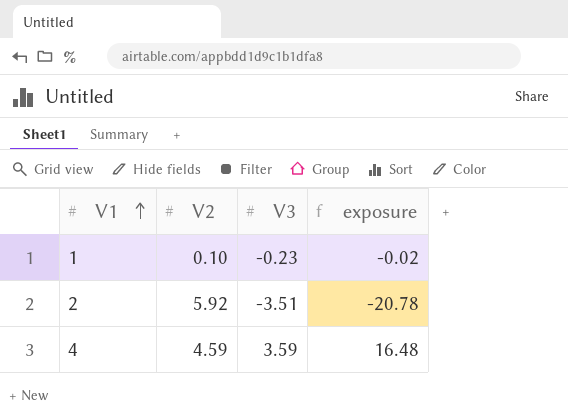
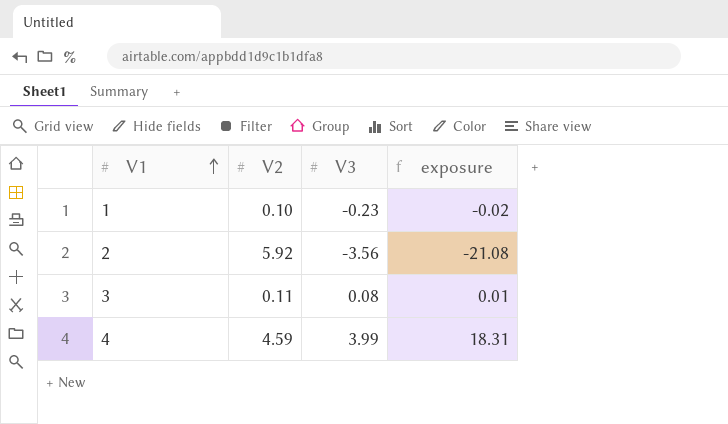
2 | V3: -3.51 -> -3.56
2 | exposure: -20.78 -> -21.08
row 3: none -> 0.11 | 0.08 | 0.01
4 | V3: 3.59 -> 3.99
4 | exposure: 16.48 -> 18.31

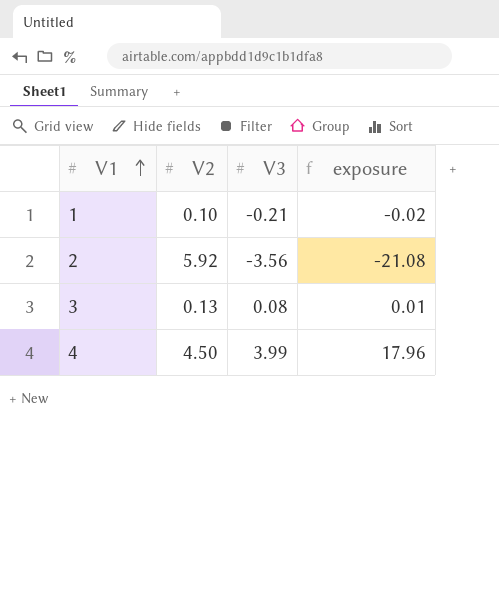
1 | V3: -0.23 -> -0.21
3 | V2: 0.11 -> 0.13
4 | V2: 4.59 -> 4.50
4 | exposure: 18.31 -> 17.96

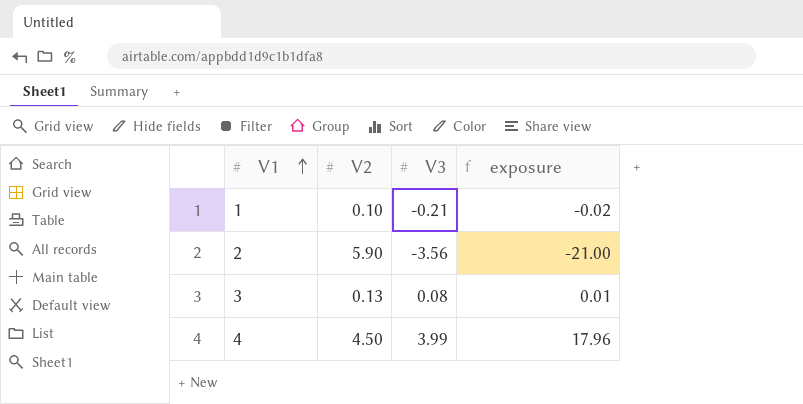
2 | V2: 5.92 -> 5.90
2 | exposure: -21.08 -> -21.00

